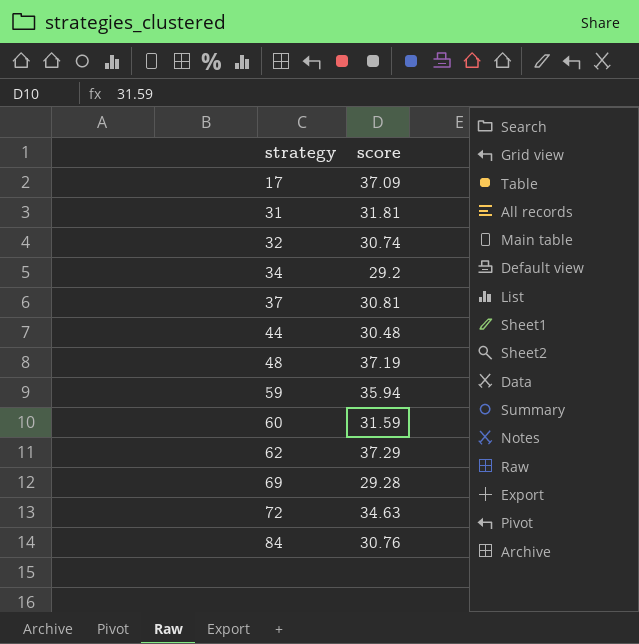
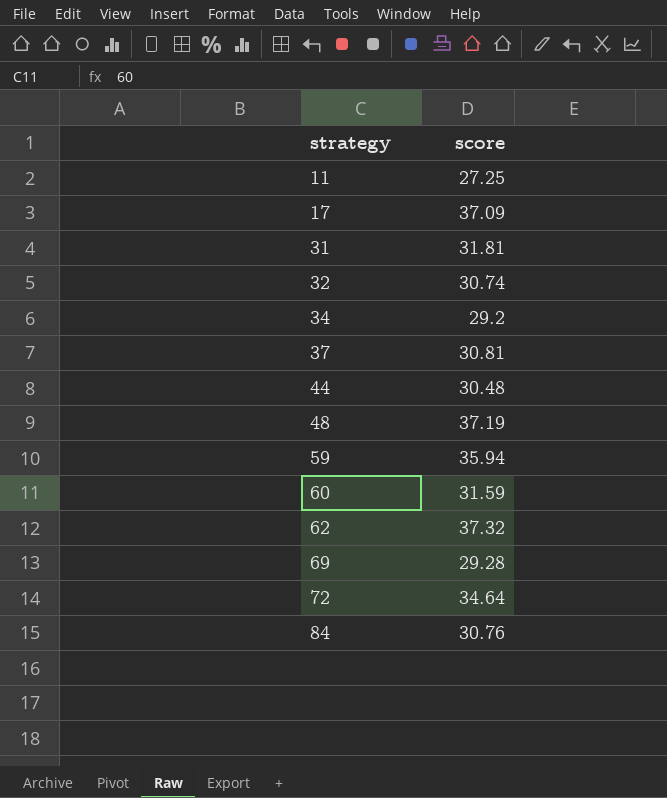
row 11: none -> 27.25
62 | score: 37.29 -> 37.32
72 | score: 34.63 -> 34.64

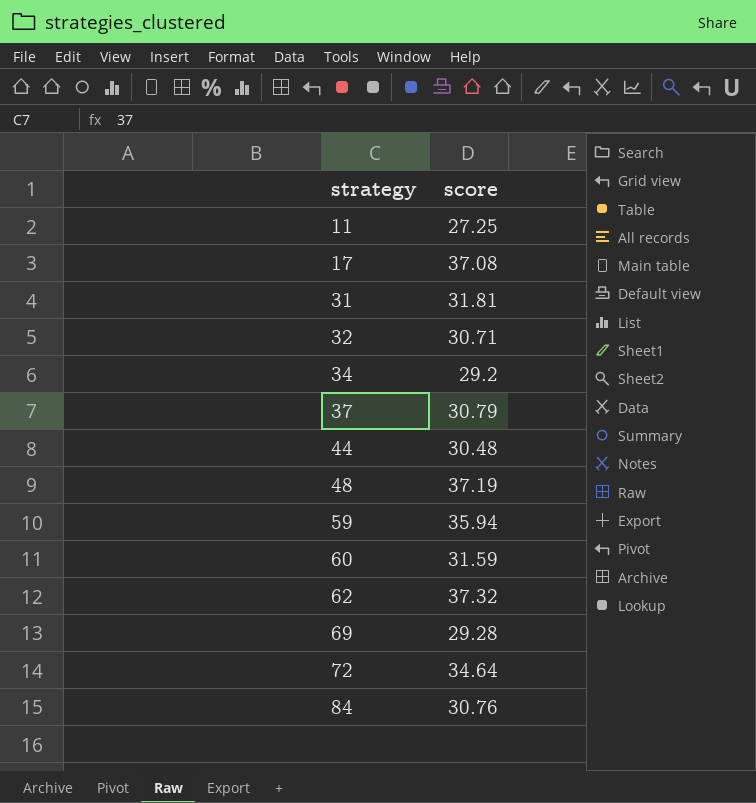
17 | score: 37.09 -> 37.08
32 | score: 30.74 -> 30.71
37 | score: 30.81 -> 30.79

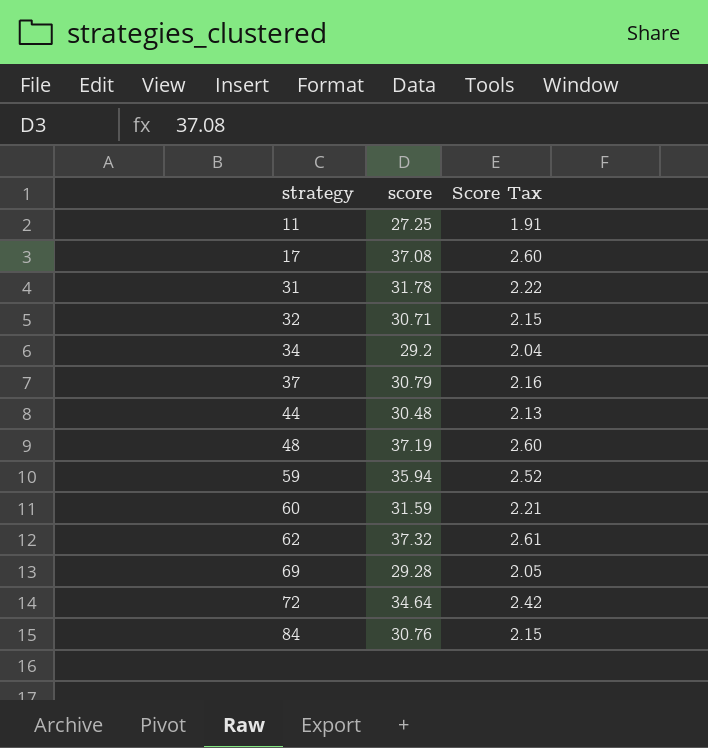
column Score Tax | formula: none -> [score] * 0.07
31 | score: 31.81 -> 31.78

